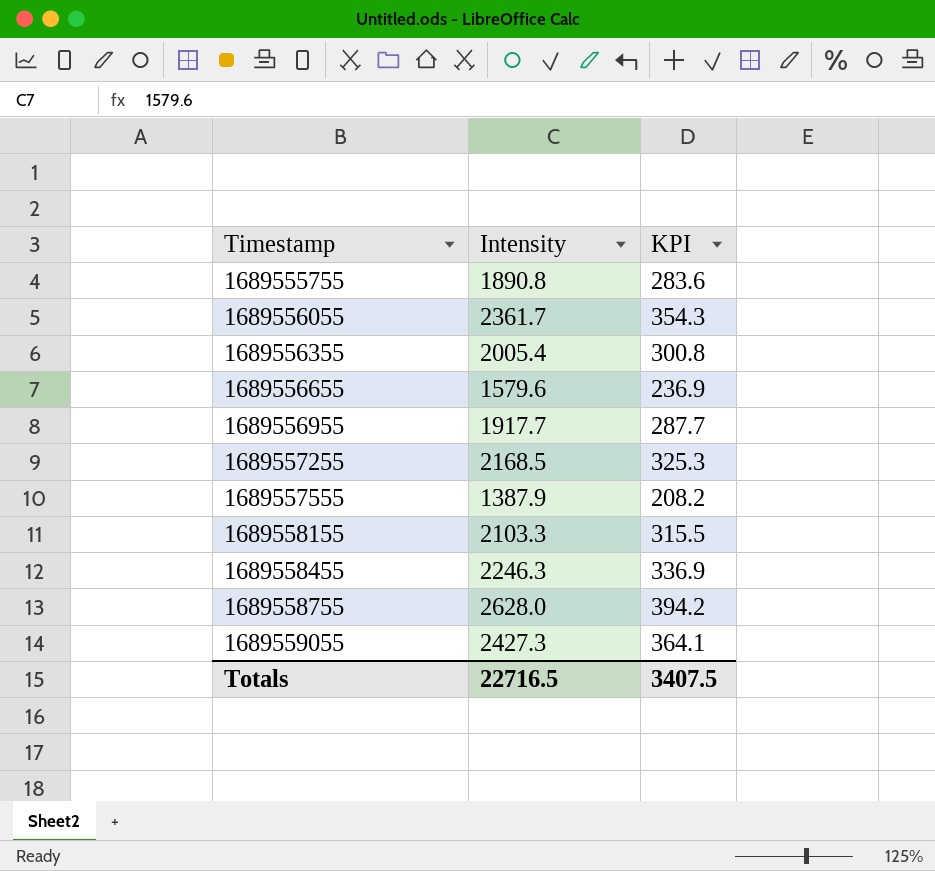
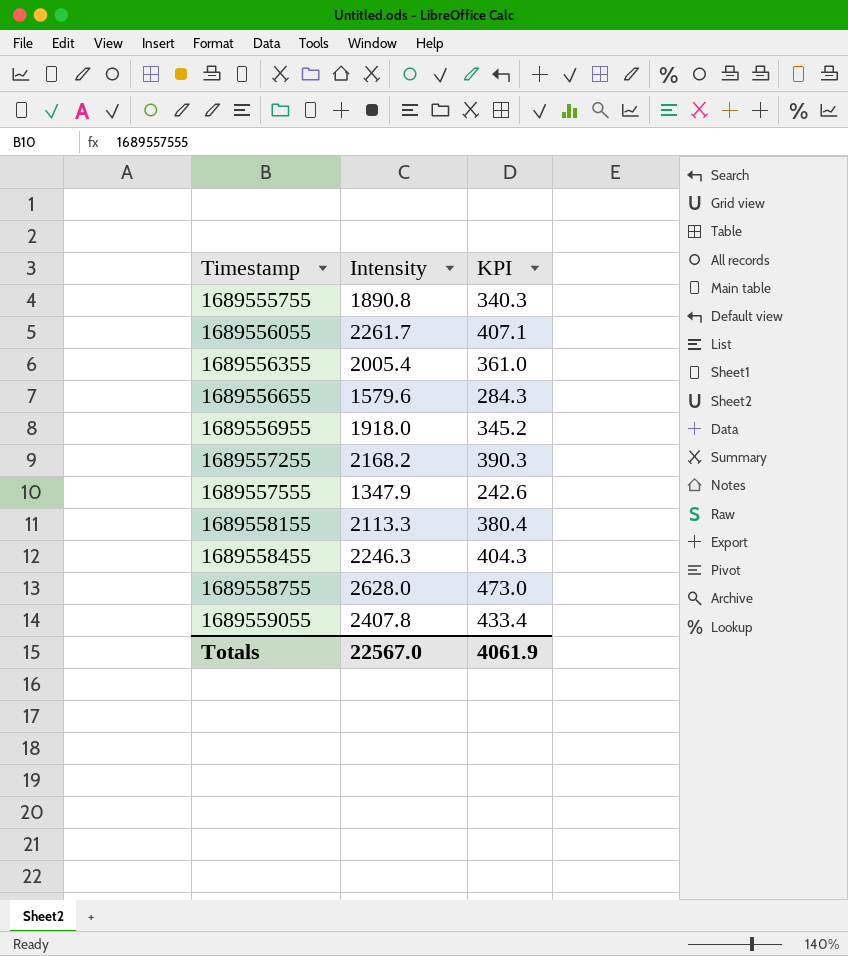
column KPI | formula: [Intensity] * 0.15 -> [Intensity] * 0.18
1689556055 | Intensity: 2361.7 -> 2261.7
1689556955 | Intensity: 1917.7 -> 1918.0
1689557255 | Intensity: 2168.5 -> 2168.2
1689557555 | Intensity: 1387.9 -> 1347.9
1689558155 | Intensity: 2103.3 -> 2113.3
1689559055 | Intensity: 2427.3 -> 2407.8
Totals | Intensity: 22716.5 -> 22567.0
Totals | KPI: 3407.5 -> 4061.9

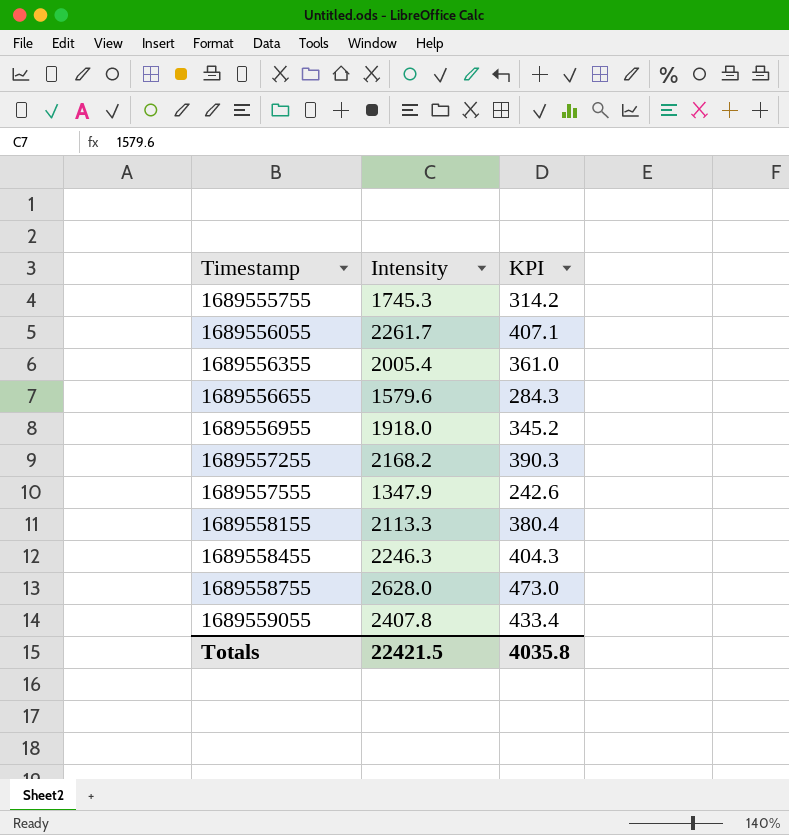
1689555755 | Intensity: 1890.8 -> 1745.3
1689555755 | KPI: 340.3 -> 314.2
Totals | Intensity: 22567.0 -> 22421.5
Totals | KPI: 4061.9 -> 4035.8

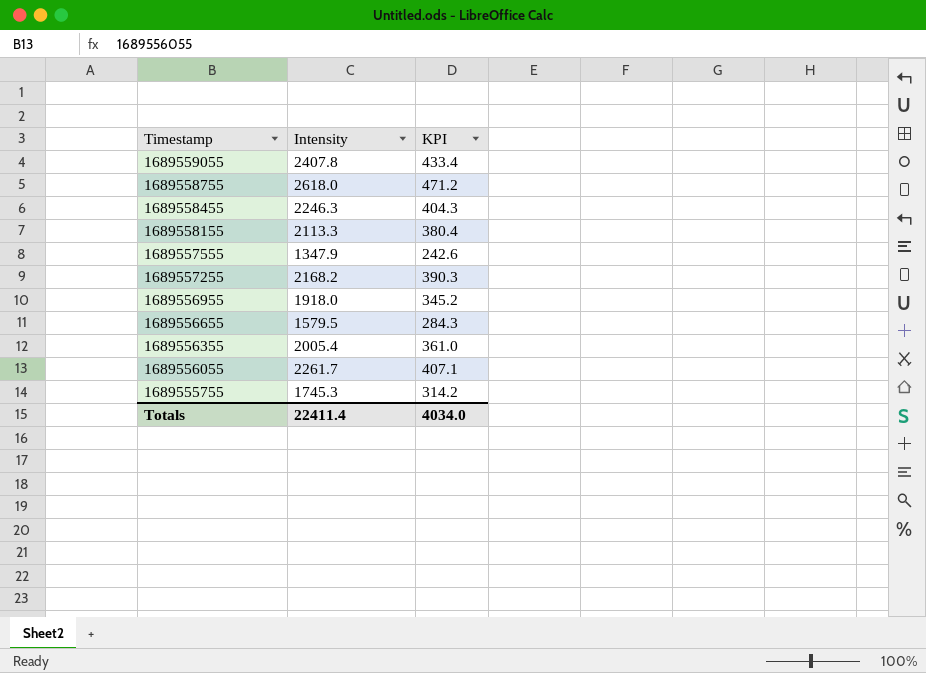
row order: Timestamp ascending -> Timestamp descending
1689558755 | Intensity: 2628.0 -> 2618.0
1689558755 | KPI: 473.0 -> 471.2
1689556655 | Intensity: 1579.6 -> 1579.5
Totals | Intensity: 22421.5 -> 22411.4
Totals | KPI: 4035.8 -> 4034.0

